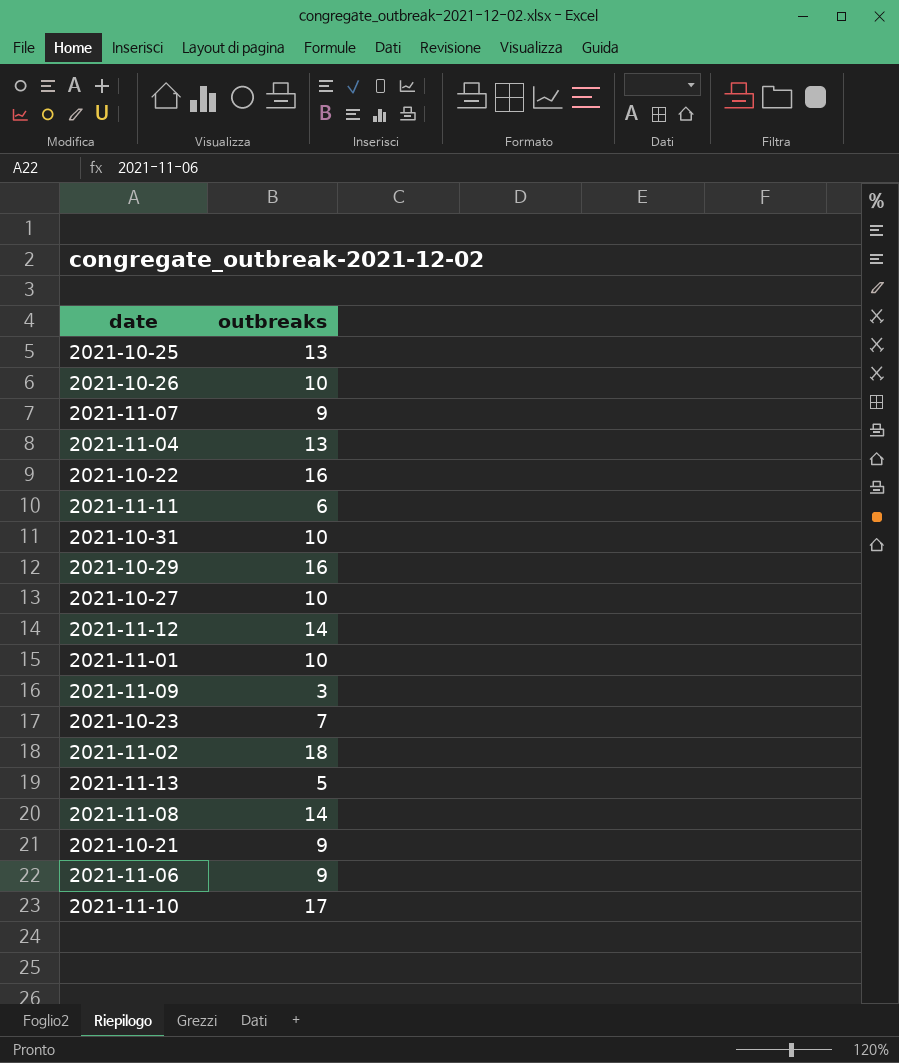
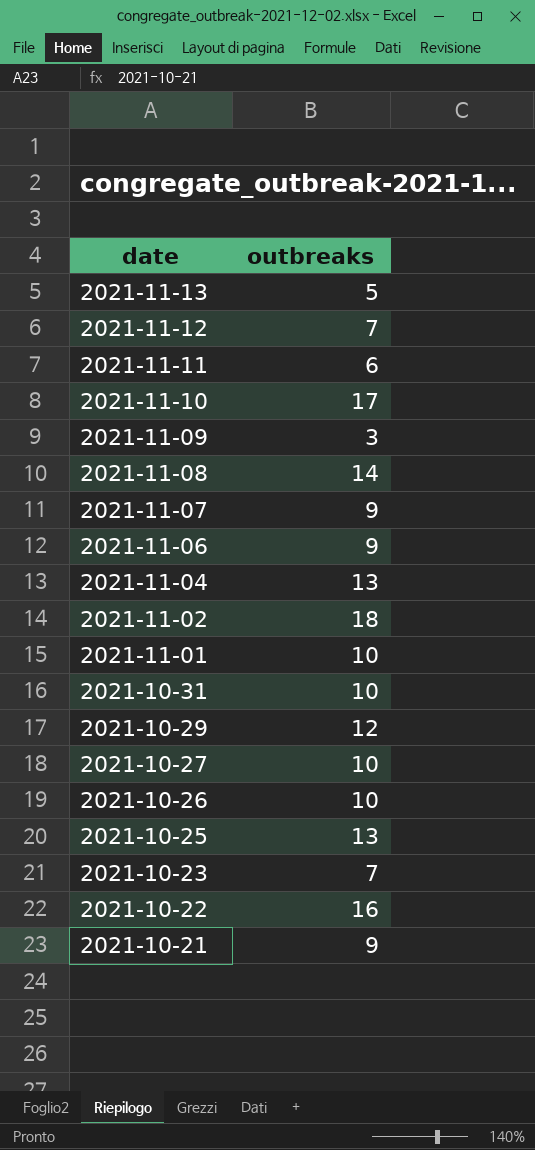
row order: none -> date descending
2021-11-12 | outbreaks: 14 -> 7
2021-10-29 | outbreaks: 16 -> 12

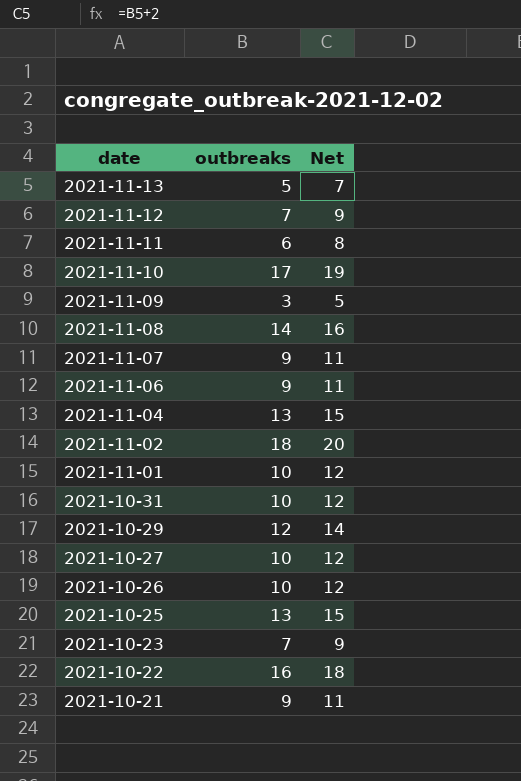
column Net | formula: none -> [outbreaks] + 2

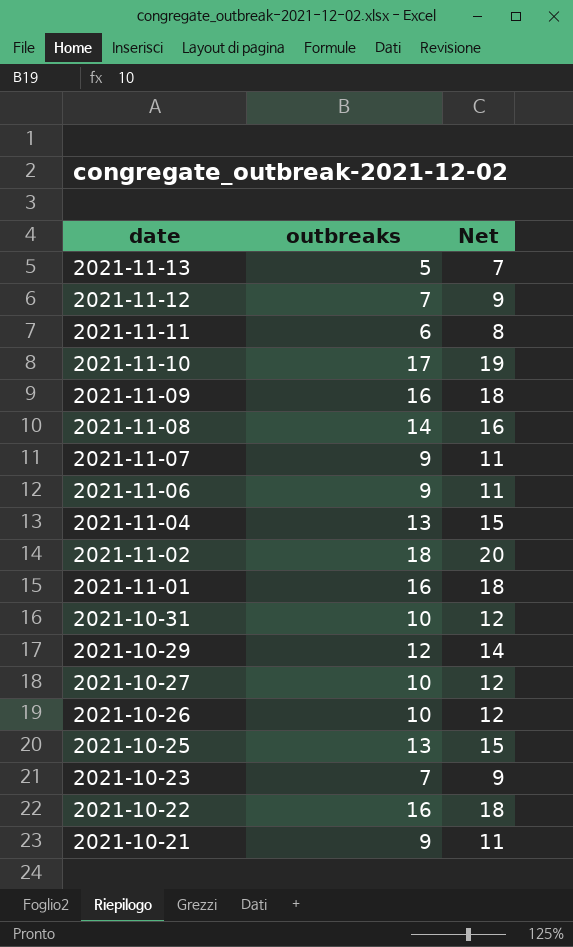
2021-11-09 | outbreaks: 3 -> 16
2021-11-09 | Net: 5 -> 18
2021-11-01 | outbreaks: 10 -> 16
2021-11-01 | Net: 12 -> 18

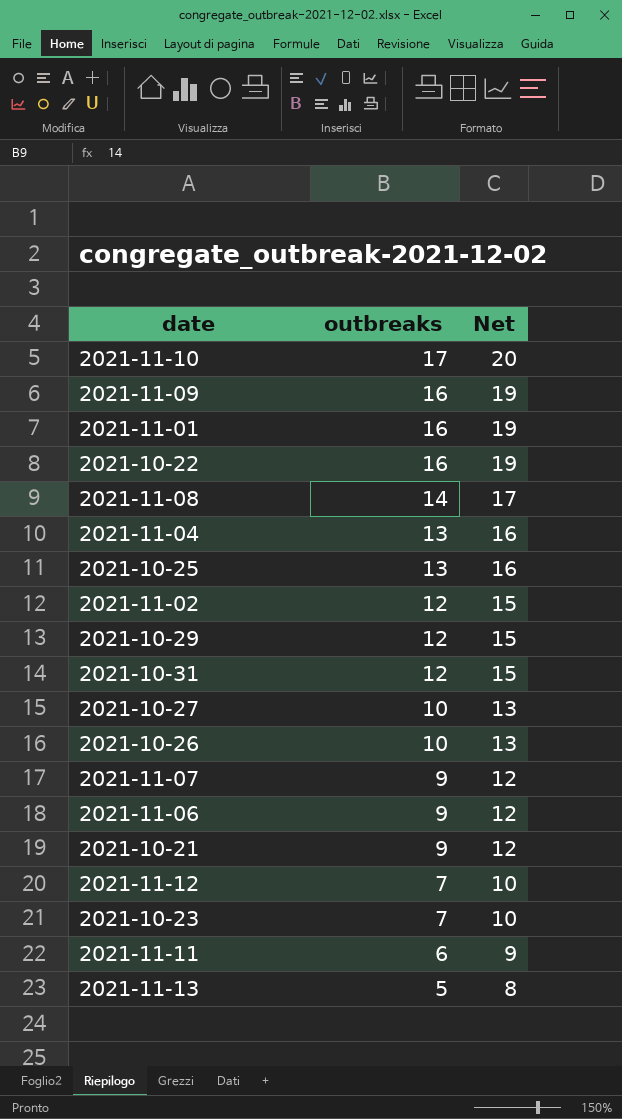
row order: date descending -> outbreaks descending
column Net | formula: [outbreaks] + 2 -> [outbreaks] + 3
2021-11-02 | outbreaks: 18 -> 12
2021-10-31 | outbreaks: 10 -> 12

